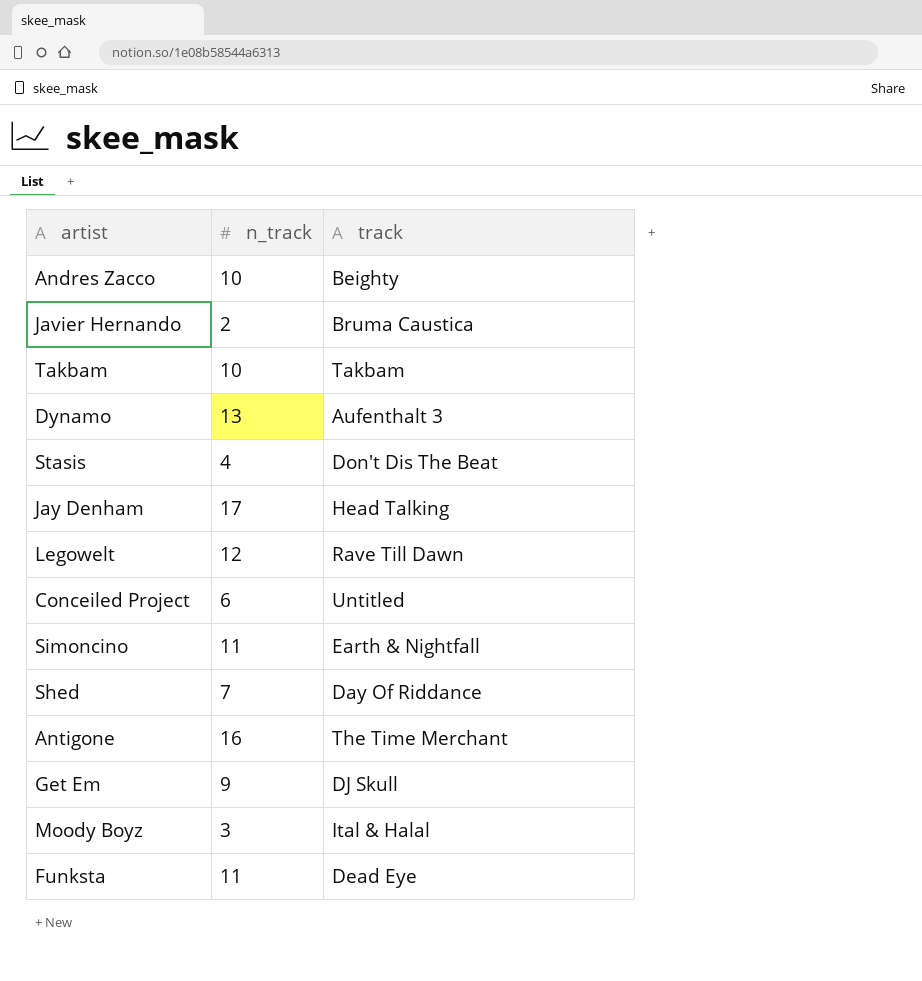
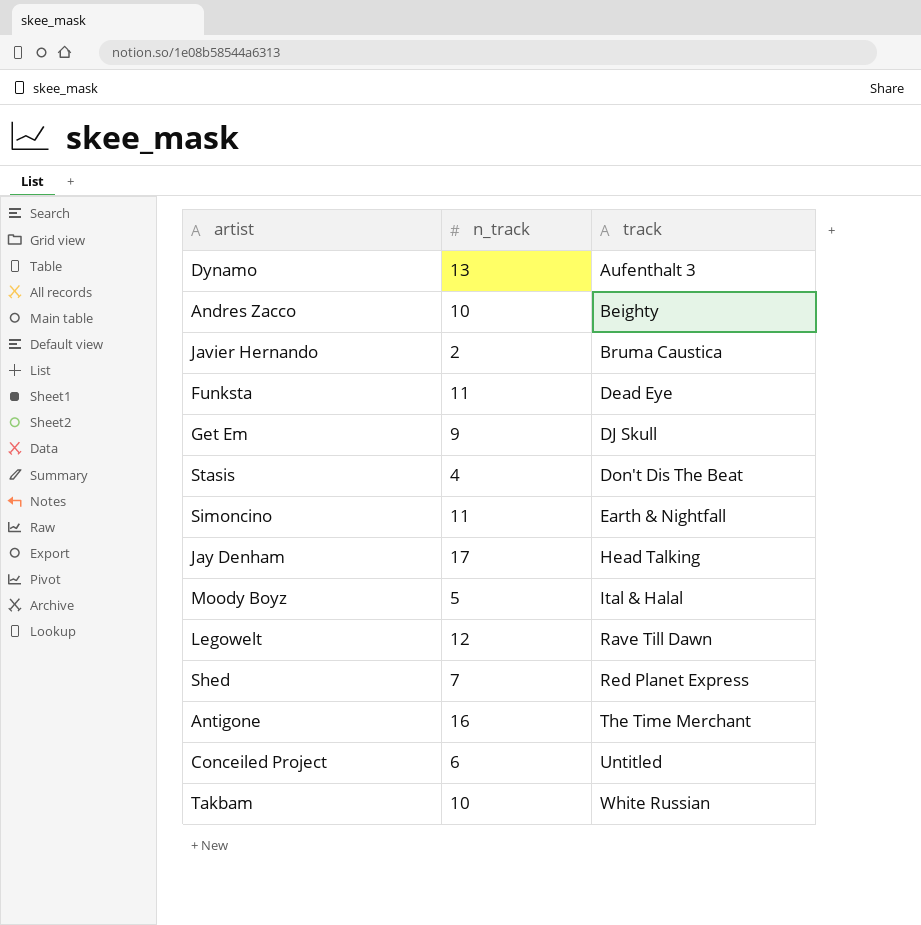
row order: none -> track ascending
Moody Boyz | n_track: 3 -> 5
Shed | track: Day Of Riddance -> Red Planet Express
Takbam | track: Takbam -> White Russian

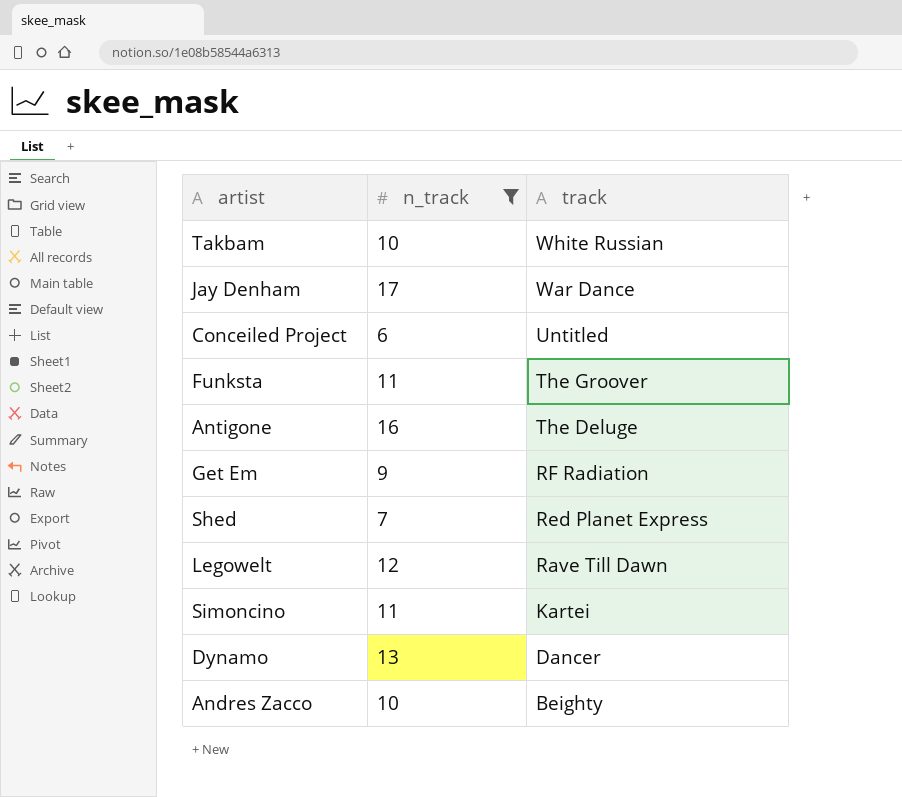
filter: none -> n_track >= 6
row order: track ascending -> track descending
Jay Denham | track: Head Talking -> War Dance
Funksta | track: Dead Eye -> The Groover
Antigone | track: The Time Merchant -> The Deluge
Get Em | track: DJ Skull -> RF Radiation
Simoncino | track: Earth & Nightfall -> Kartei
Dynamo | track: Aufenthalt 3 -> Dancer

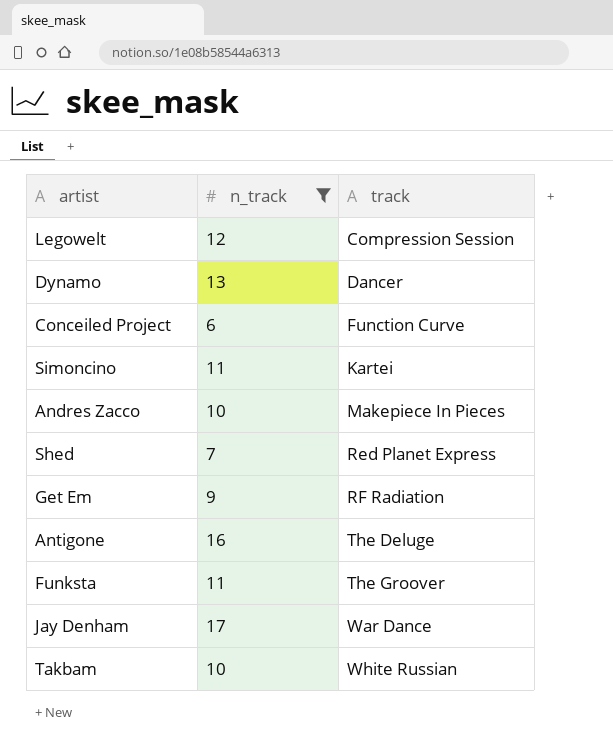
row order: track descending -> track ascending
Legowelt | track: Rave Till Dawn -> Compression Session
Conceiled Project | track: Untitled -> Function Curve
Andres Zacco | track: Beighty -> Makepiece In Pieces

